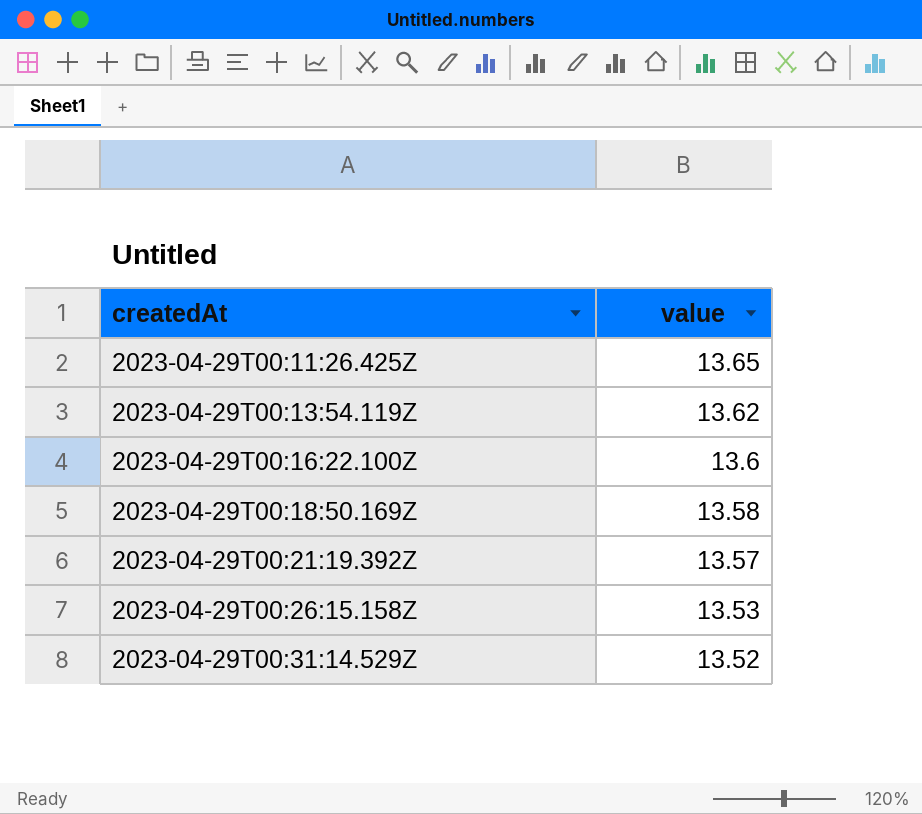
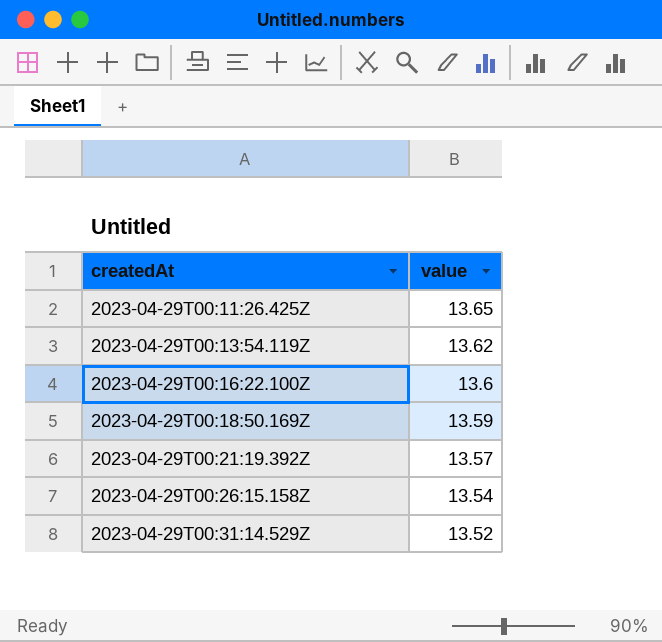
2023-04-29T00:18:50.169Z | value: 13.58 -> 13.59
2023-04-29T00:26:15.158Z | value: 13.53 -> 13.54

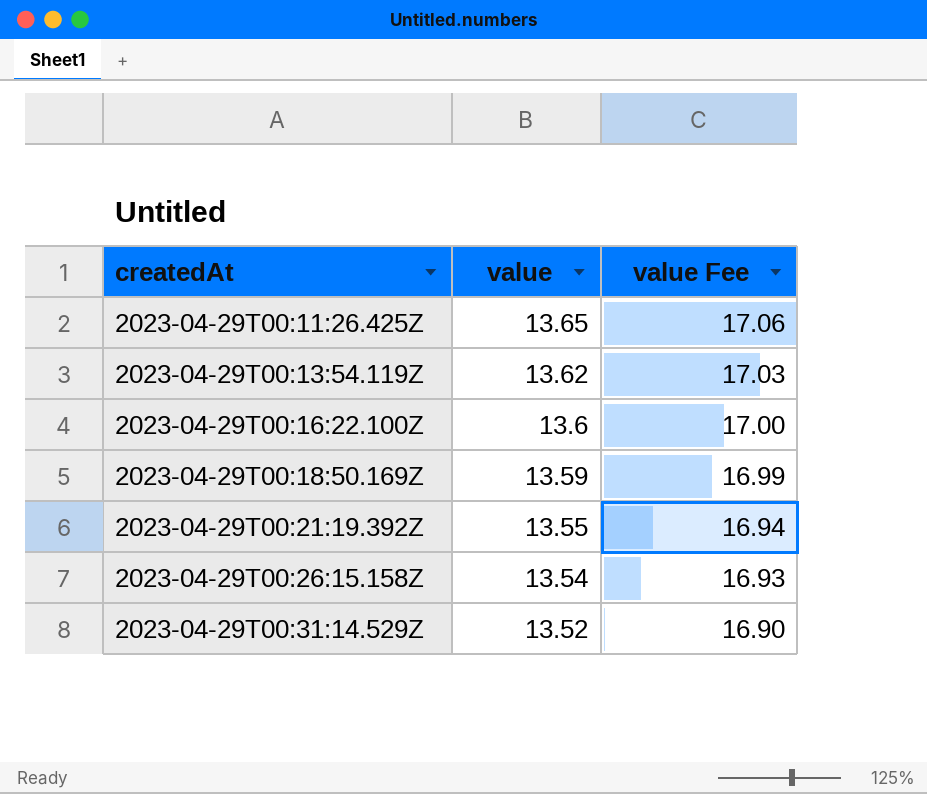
column value Fee | formula: none -> [value] * 1.25
2023-04-29T00:21:19.392Z | value: 13.57 -> 13.55

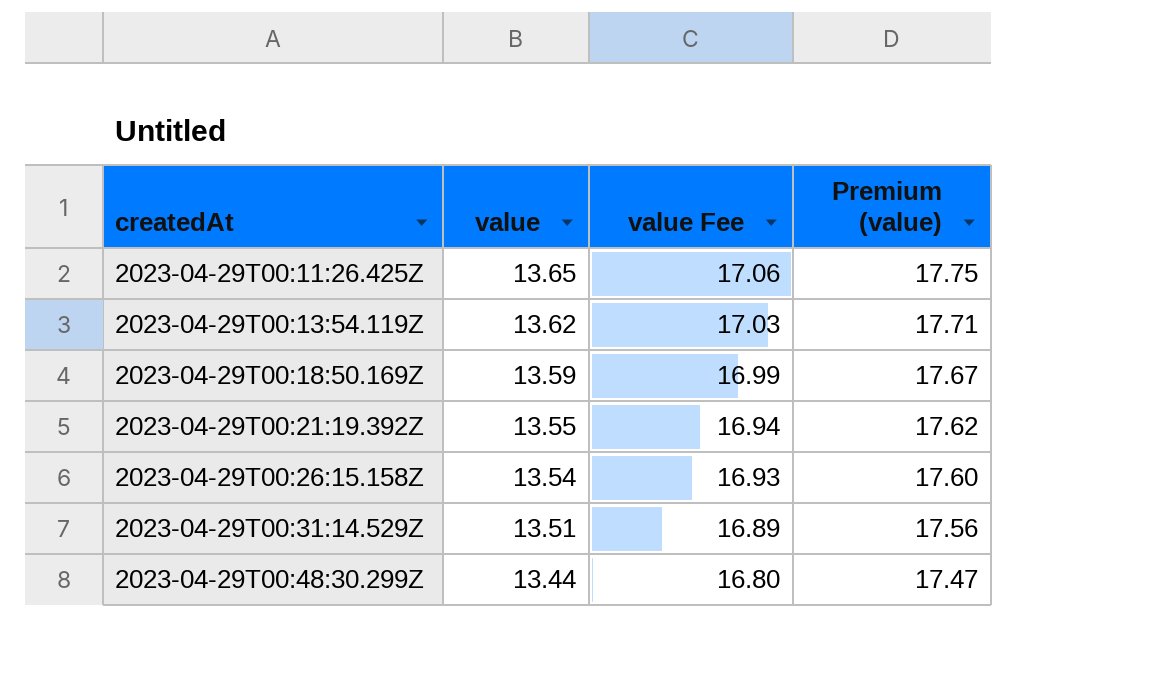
column Premium (value) | formula: none -> [value] * 1.3
row 2023-04-29T00:16:22.100Z: 13.6 | 17.00 -> none
2023-04-29T00:31:14.529Z | value: 13.52 -> 13.51
2023-04-29T00:31:14.529Z | value Fee: 16.90 -> 16.89
row 2023-04-29T00:48:30.299Z: none -> 13.44 | 16.80 | 17.47

